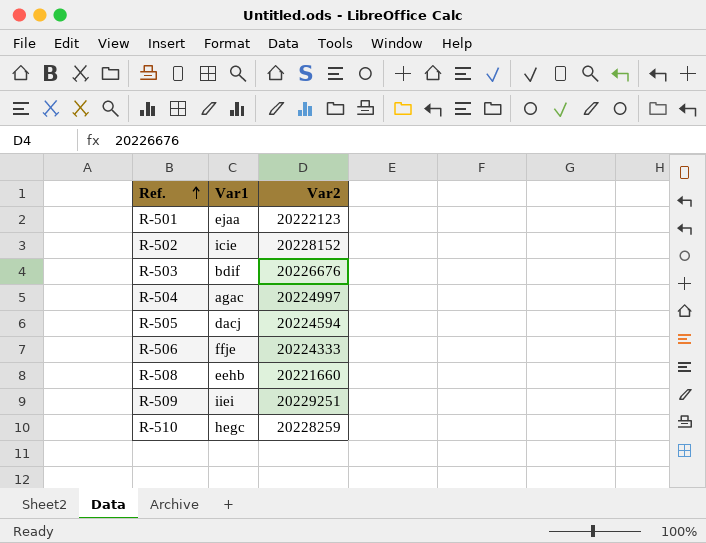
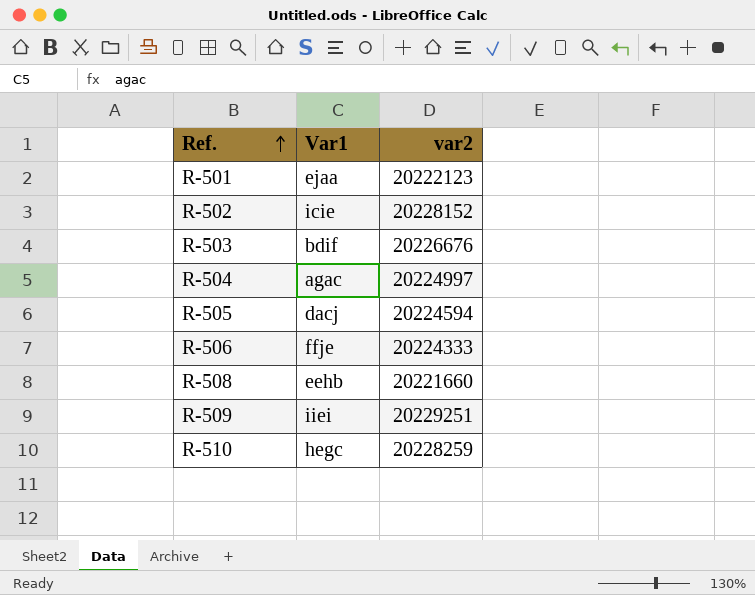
column name: Var2 -> var2

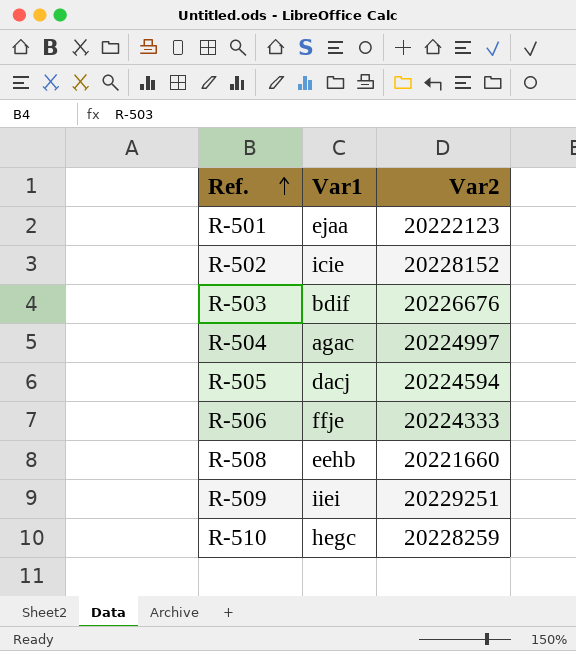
column name: var2 -> Var2

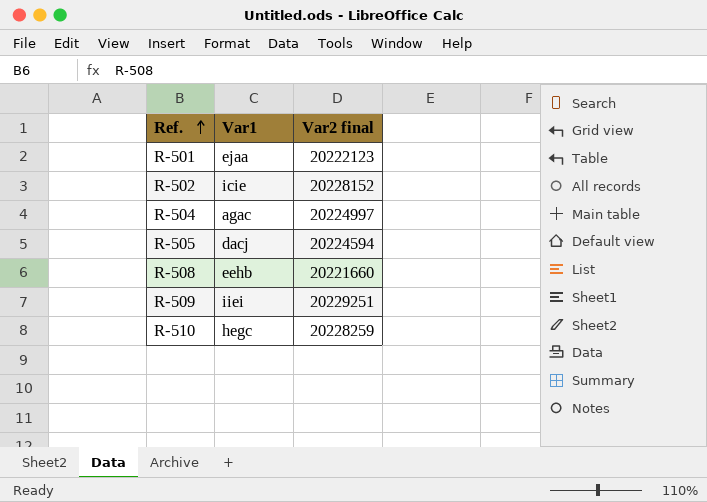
column name: Var2 -> Var2 final
row R-503: bdif | 20226676 -> none
row R-506: ffje | 20224333 -> none

